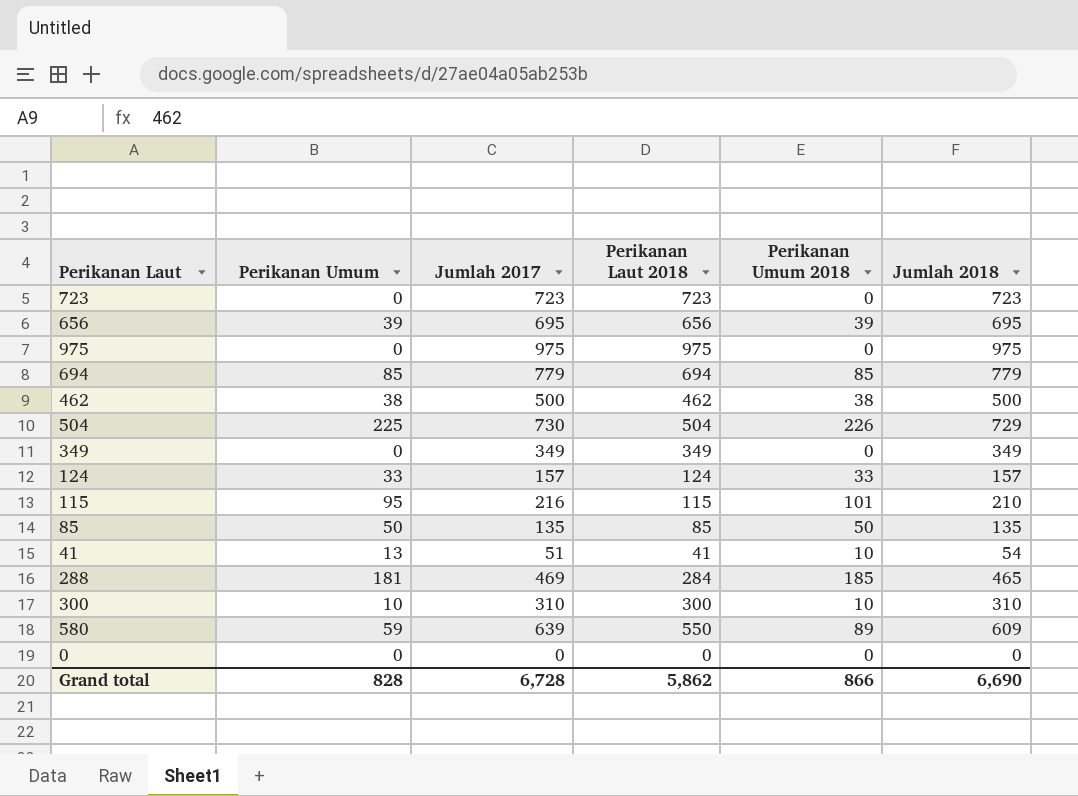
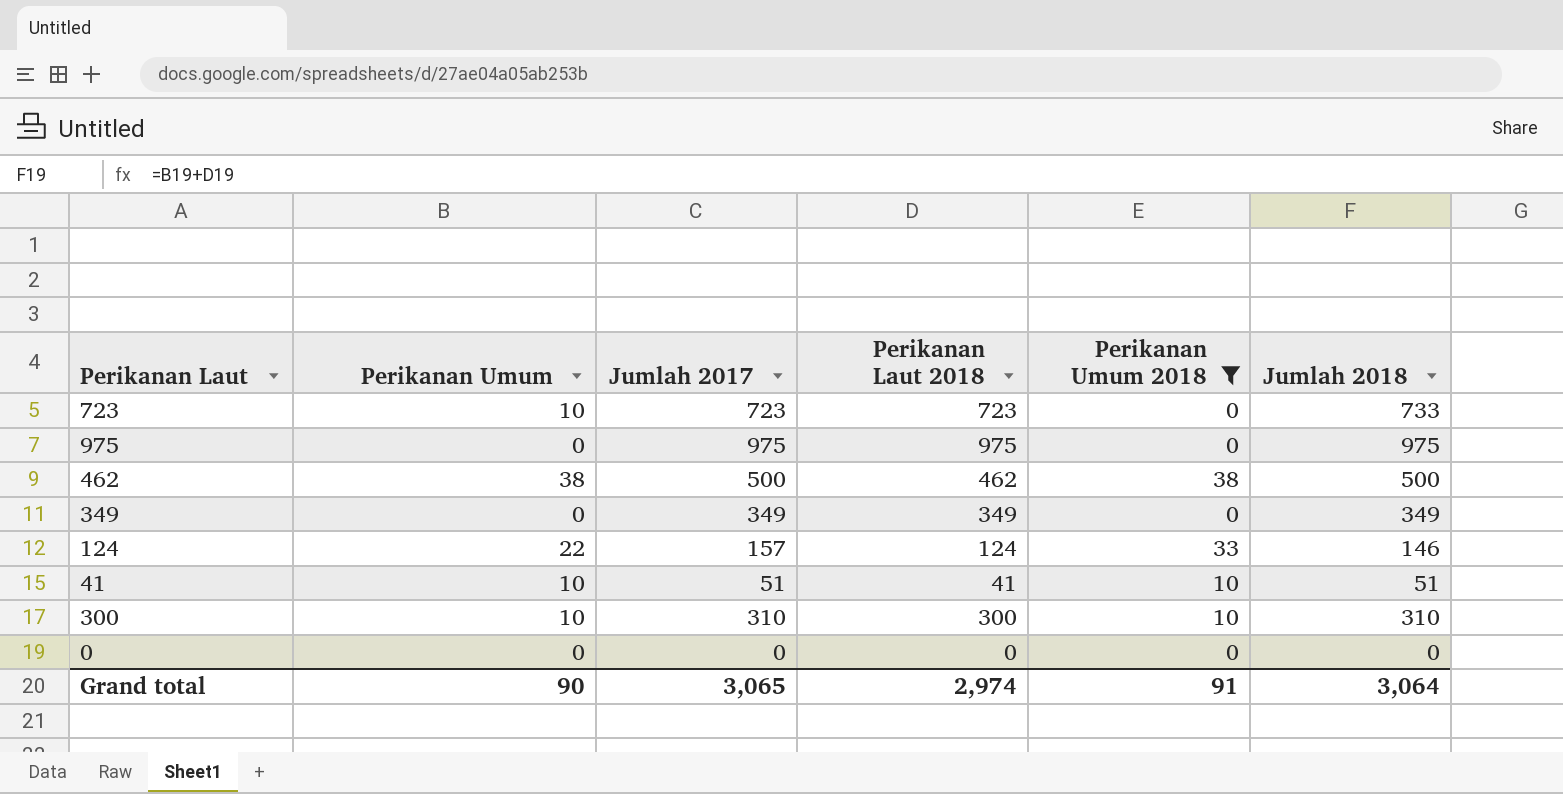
filter: none -> Perikanan Umum 2018 <= 38
723 | Perikanan Umum: 0 -> 10
723 | Jumlah 2018: 723 -> 733
124 | Perikanan Umum: 33 -> 22
124 | Jumlah 2018: 157 -> 146
41 | Perikanan Umum: 13 -> 10
41 | Jumlah 2018: 54 -> 51
Grand total | Perikanan Umum: 828 -> 90
Grand total | Jumlah 2017: 6,728 -> 3,065
Grand total | Perikanan Laut 2018: 5,862 -> 2,974
Grand total | Perikanan Umum 2018: 866 -> 91
Grand total | Jumlah 2018: 6,690 -> 3,064

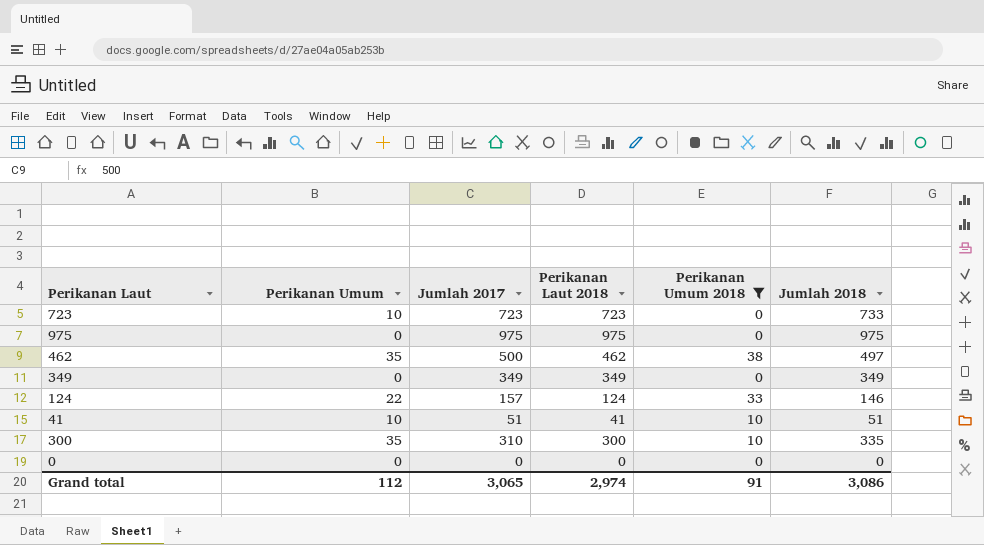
462 | Perikanan Umum: 38 -> 35
462 | Jumlah 2018: 500 -> 497
300 | Perikanan Umum: 10 -> 35
300 | Jumlah 2018: 310 -> 335
Grand total | Perikanan Umum: 90 -> 112
Grand total | Jumlah 2018: 3,064 -> 3,086

